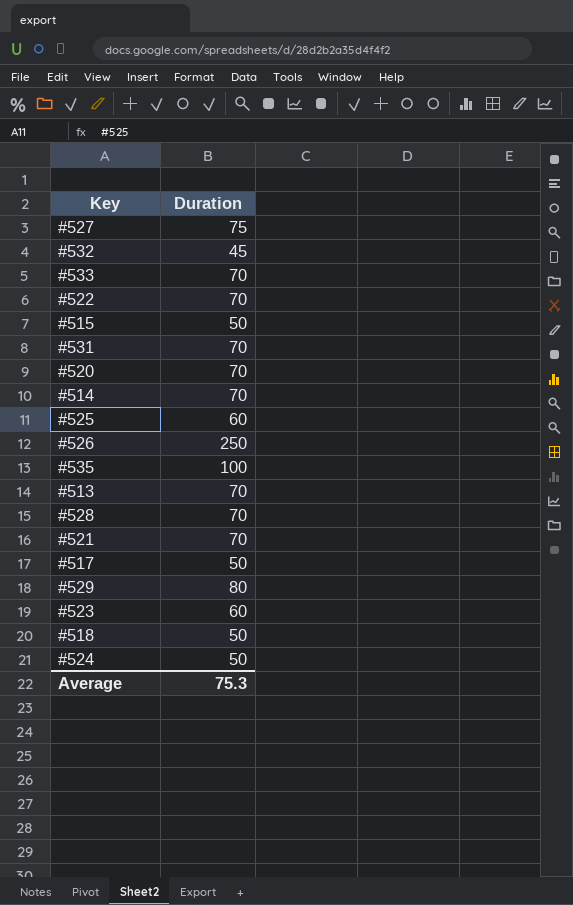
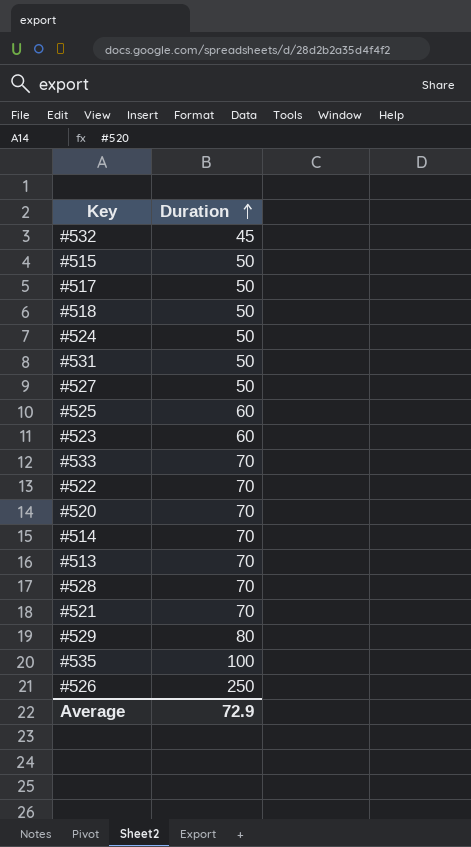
row order: none -> Duration ascending
#531 | Duration: 70 -> 50
#527 | Duration: 75 -> 50
Average | Duration: 75.3 -> 72.9

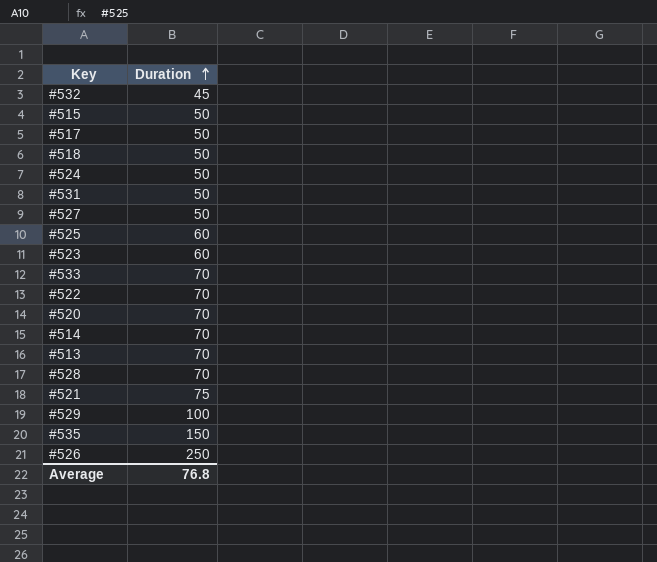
#521 | Duration: 70 -> 75
#529 | Duration: 80 -> 100
#535 | Duration: 100 -> 150
Average | Duration: 72.9 -> 76.8

